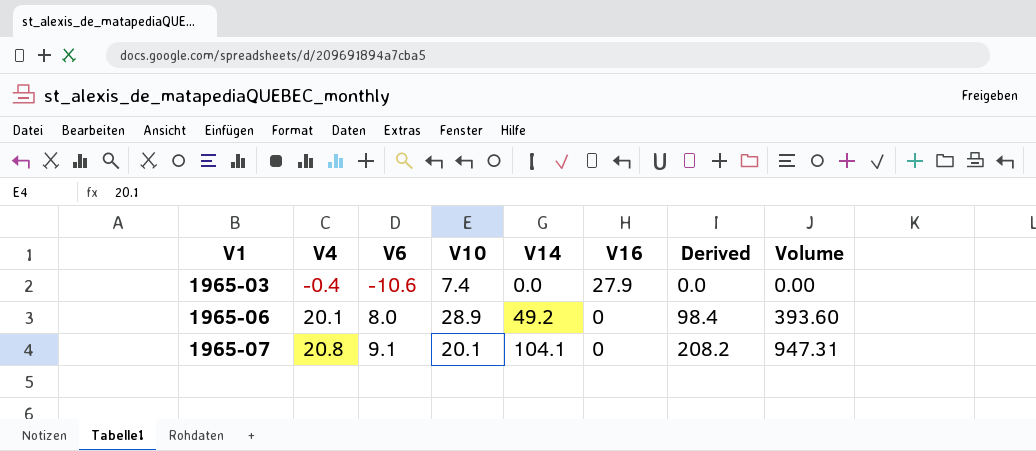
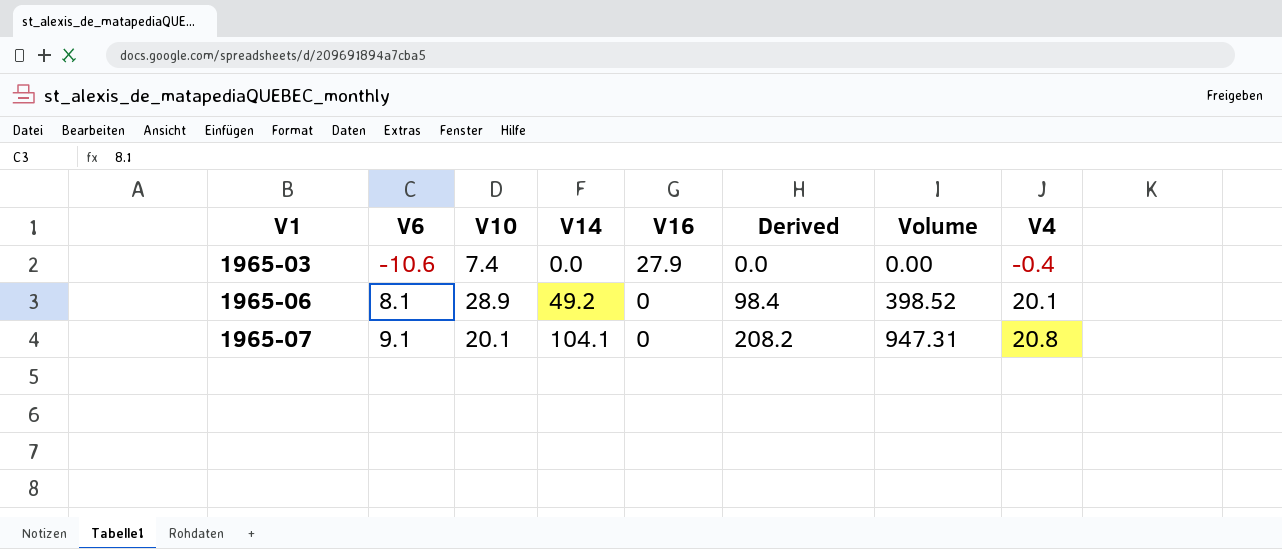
column V4 | position: 2 -> 8
1965-06 | V6: 8.0 -> 8.1
1965-06 | Volume: 393.60 -> 398.52

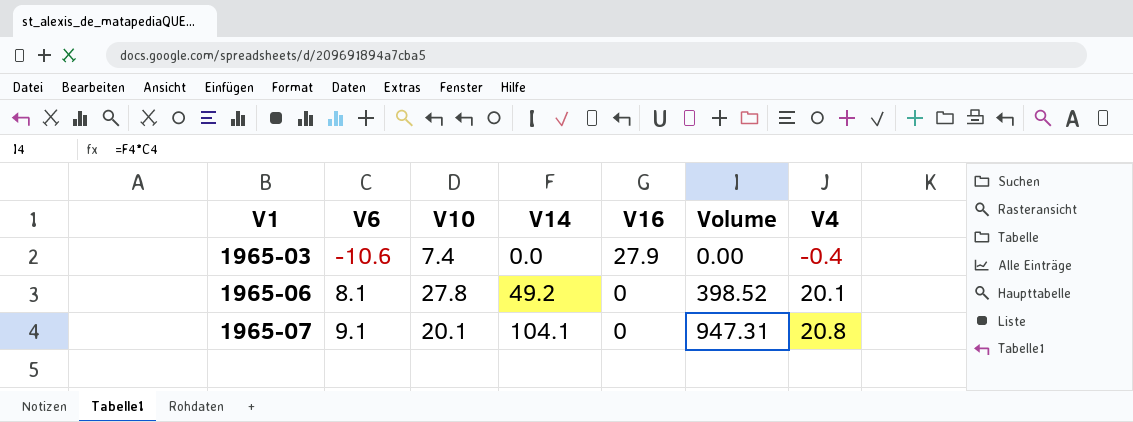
column Derived | formula: [V14] * 2 -> none
1965-06 | V10: 28.9 -> 27.8

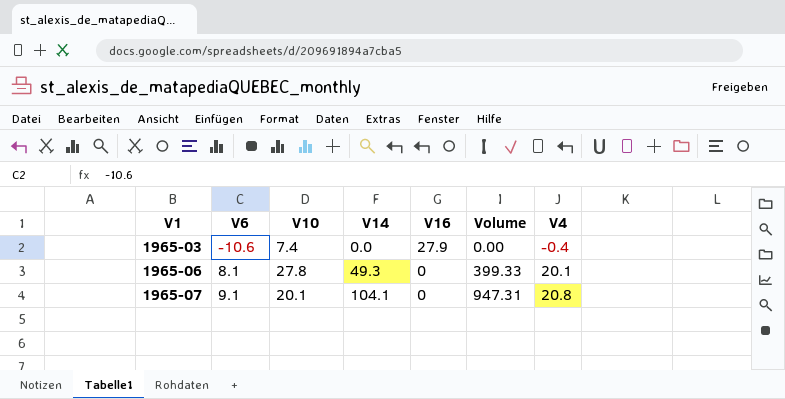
1965-06 | V14: 49.2 -> 49.3
1965-06 | Volume: 398.52 -> 399.33

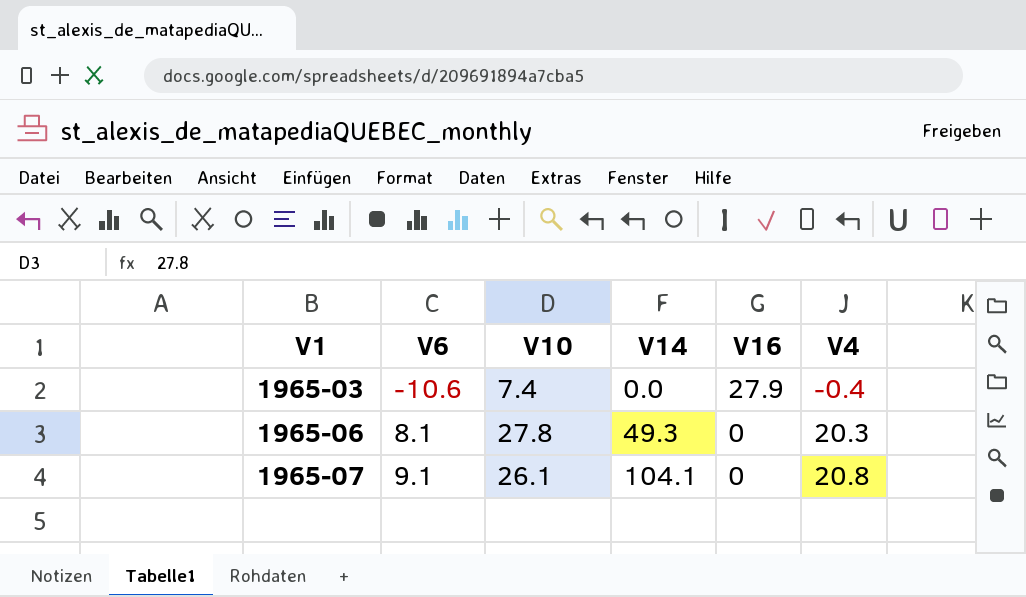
column Volume | formula: [V6] * [V14] -> none
1965-06 | V4: 20.1 -> 20.3
1965-07 | V10: 20.1 -> 26.1

